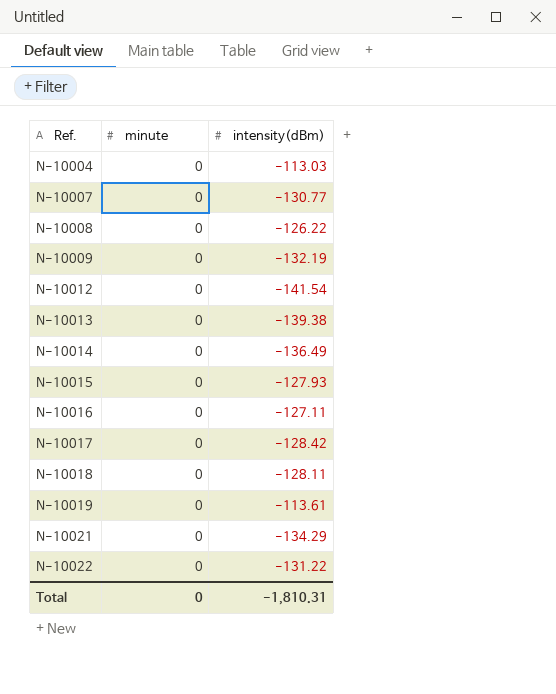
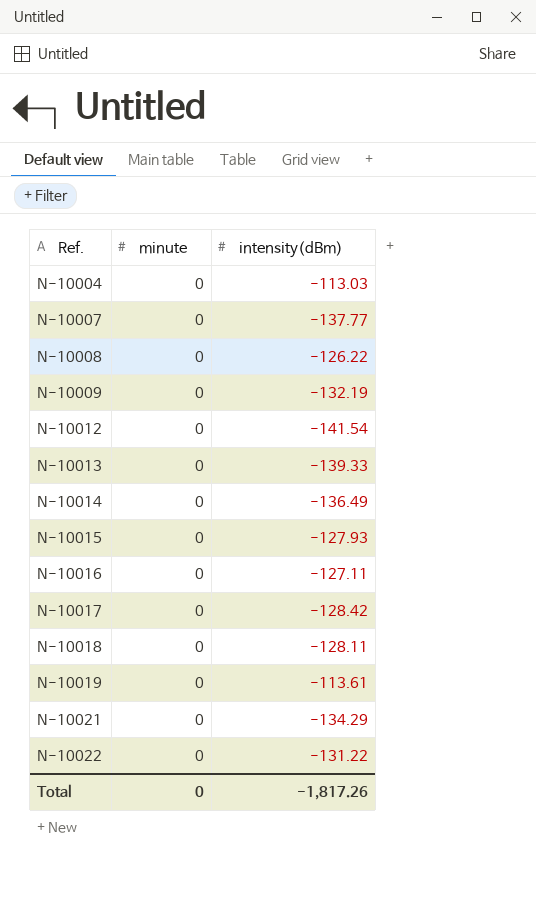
N-10007 | intensity(dBm): -130.77 -> -137.77
N-10013 | intensity(dBm): -139.38 -> -139.33
Total | intensity(dBm): -1,810.31 -> -1,817.26

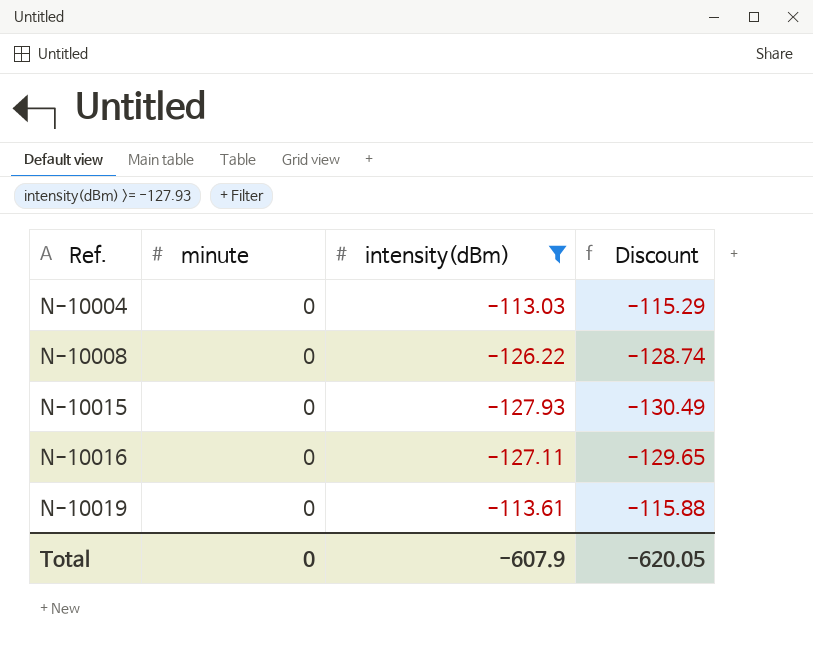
filter: none -> intensity(dBm) >= -127.93
column Discount | formula: none -> [intensity(dBm)] * 1.02
Total | intensity(dBm): -1,817.26 -> -607.9

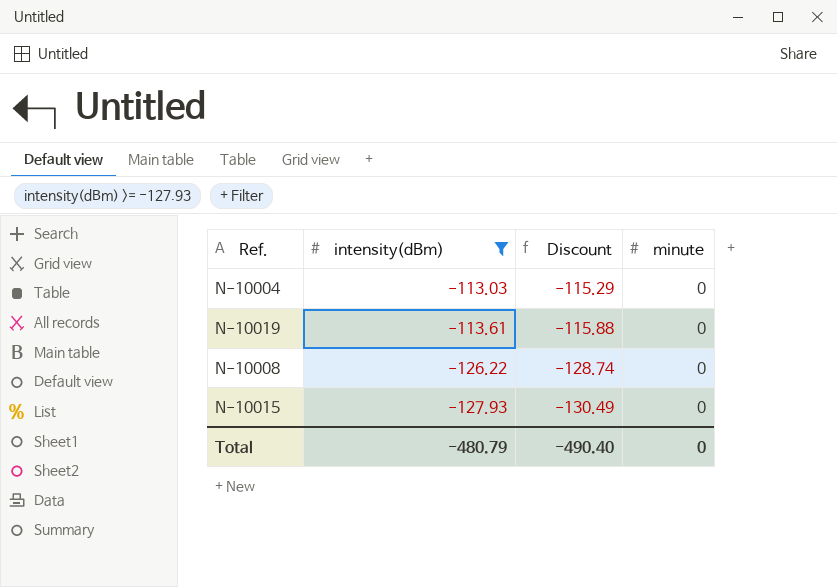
row order: Ref. ascending -> intensity(dBm) descending
column minute | position: 2 -> 4
row N-10016: 0 | -127.11 | -129.65 -> none
Total | intensity(dBm): -607.9 -> -480.79
Total | Discount: -620.05 -> -490.40

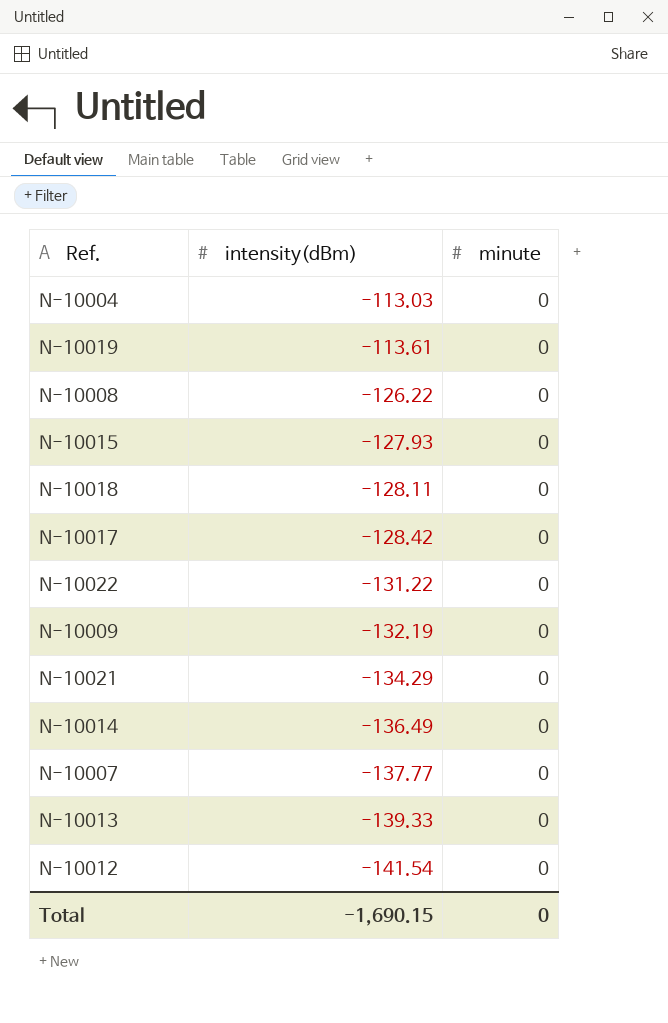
filter: intensity(dBm) >= -127.93 -> none
column Discount | formula: [intensity(dBm)] * 1.02 -> none
Total | intensity(dBm): -480.79 -> -1,690.15

